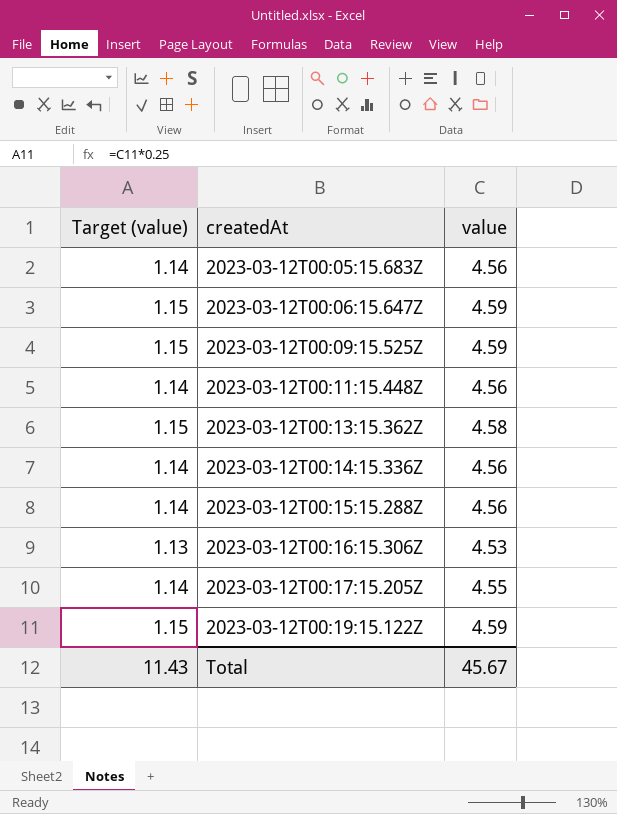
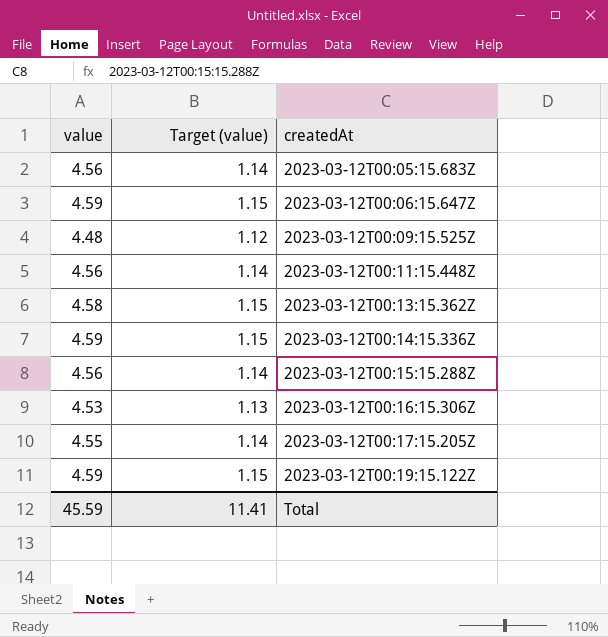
column value | position: 3 -> 1
2023-03-12T00:09:15.525Z | value: 4.59 -> 4.48
2023-03-12T00:09:15.525Z | Target (value): 1.15 -> 1.12
2023-03-12T00:14:15.336Z | value: 4.56 -> 4.59
2023-03-12T00:14:15.336Z | Target (value): 1.14 -> 1.15
Total | value: 45.67 -> 45.59
Total | Target (value): 11.43 -> 11.41

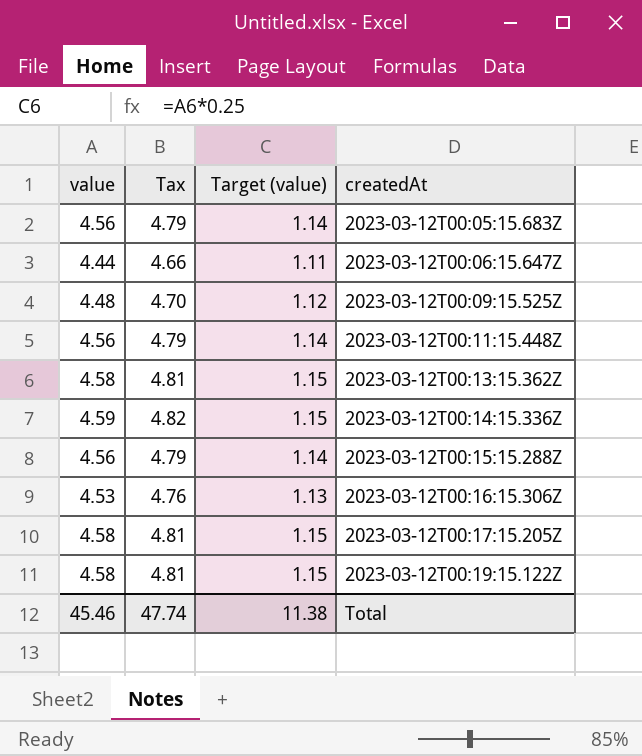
column Tax | formula: none -> [value] * 1.05
2023-03-12T00:06:15.647Z | value: 4.59 -> 4.44
2023-03-12T00:06:15.647Z | Target (value): 1.15 -> 1.11
2023-03-12T00:17:15.205Z | value: 4.55 -> 4.58
2023-03-12T00:17:15.205Z | Target (value): 1.14 -> 1.15
2023-03-12T00:19:15.122Z | value: 4.59 -> 4.58
Total | value: 45.59 -> 45.46
Total | Target (value): 11.41 -> 11.38

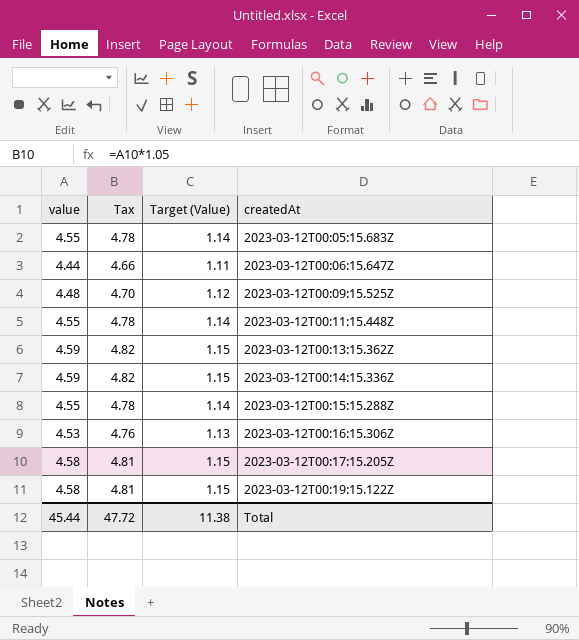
column name: Target (value) -> Target (Value)
2023-03-12T00:05:15.683Z | value: 4.56 -> 4.55
2023-03-12T00:05:15.683Z | Tax: 4.79 -> 4.78
2023-03-12T00:11:15.448Z | value: 4.56 -> 4.55
2023-03-12T00:11:15.448Z | Tax: 4.79 -> 4.78
2023-03-12T00:13:15.362Z | value: 4.58 -> 4.59
2023-03-12T00:13:15.362Z | Tax: 4.81 -> 4.82
2023-03-12T00:15:15.288Z | value: 4.56 -> 4.55
2023-03-12T00:15:15.288Z | Tax: 4.79 -> 4.78
Total | value: 45.46 -> 45.44
Total | Tax: 47.74 -> 47.72

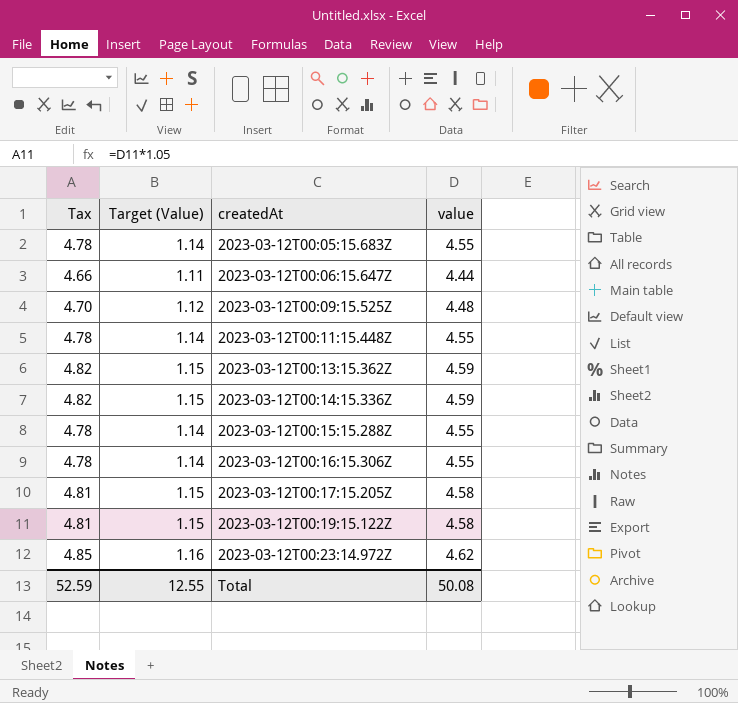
column value | position: 1 -> 4
2023-03-12T00:16:15.306Z | Tax: 4.76 -> 4.78
2023-03-12T00:16:15.306Z | Target (Value): 1.13 -> 1.14
2023-03-12T00:16:15.306Z | value: 4.53 -> 4.55
row 2023-03-12T00:23:14.972Z: none -> 4.85 | 1.16 | 4.62
Total | Tax: 47.72 -> 52.59
Total | Target (Value): 11.38 -> 12.55
Total | value: 45.44 -> 50.08

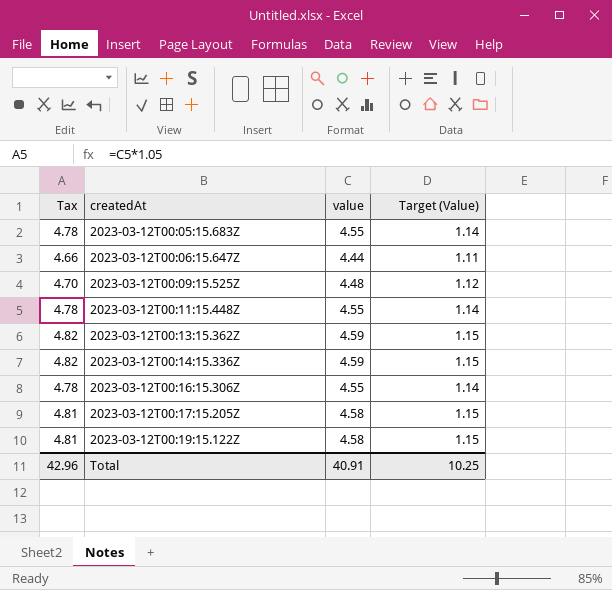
column Target (Value) | position: 2 -> 4
row 2023-03-12T00:15:15.288Z: 4.78 | 1.14 | 4.55 -> none
row 2023-03-12T00:23:14.972Z: 4.85 | 1.16 | 4.62 -> none
Total | Tax: 52.59 -> 42.96
Total | value: 50.08 -> 40.91
Total | Target (Value): 12.55 -> 10.25

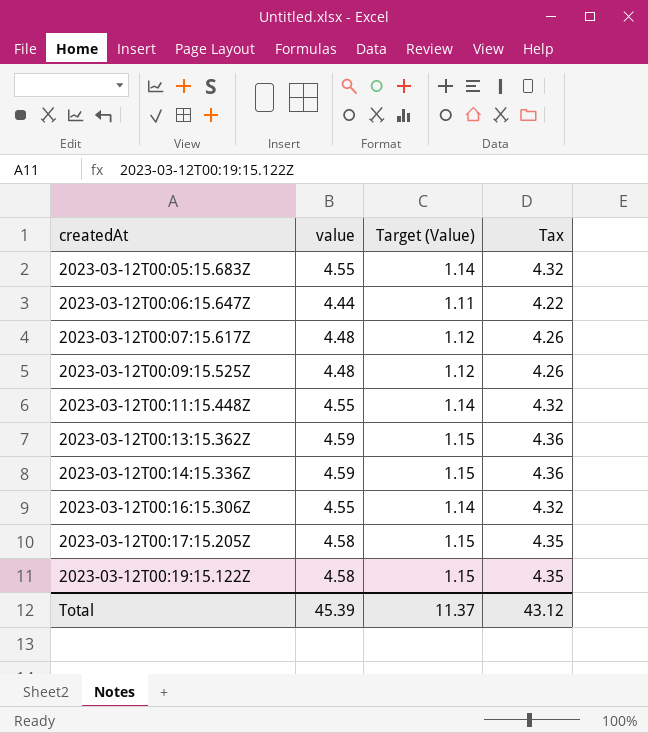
column Tax | formula: [value] * 1.05 -> [value] * 0.95
column Tax | position: 1 -> 4
row 2023-03-12T00:07:15.617Z: none -> 4.48 | 1.12 | 4.26
Total | value: 40.91 -> 45.39
Total | Target (Value): 10.25 -> 11.37
Total | Tax: 42.96 -> 43.12

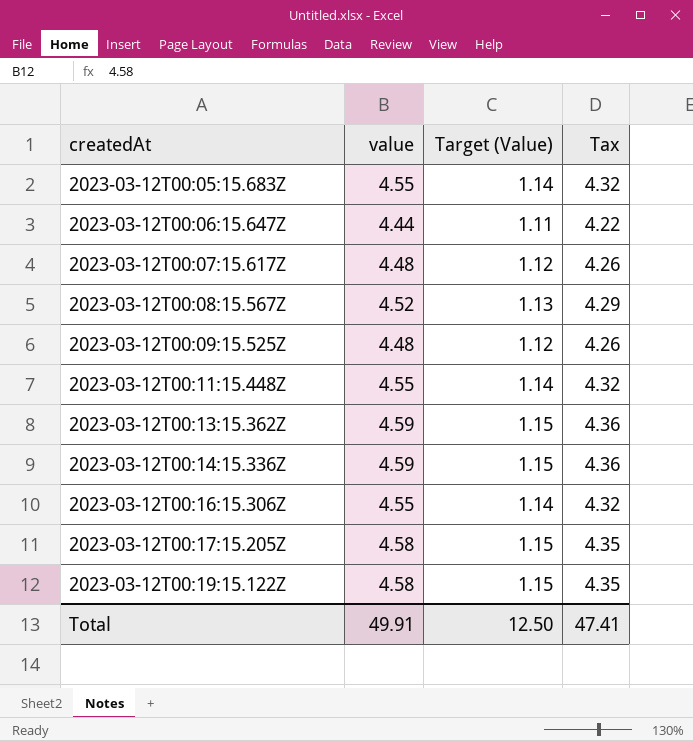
row 2023-03-12T00:08:15.567Z: none -> 4.52 | 1.13 | 4.29
Total | value: 45.39 -> 49.91
Total | Target (Value): 11.37 -> 12.50
Total | Tax: 43.12 -> 47.41

